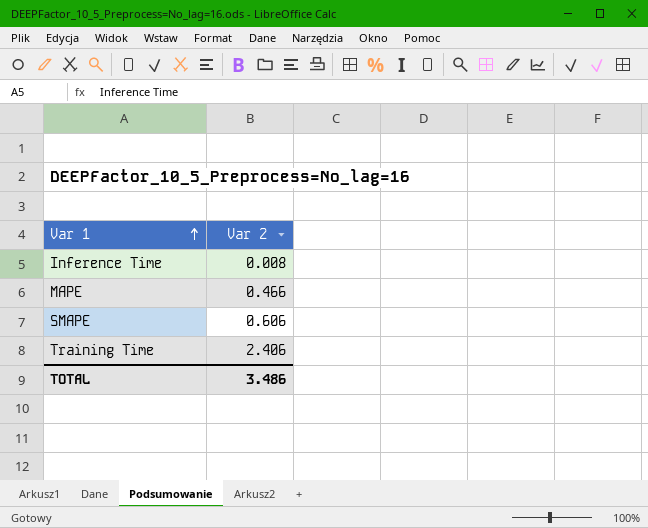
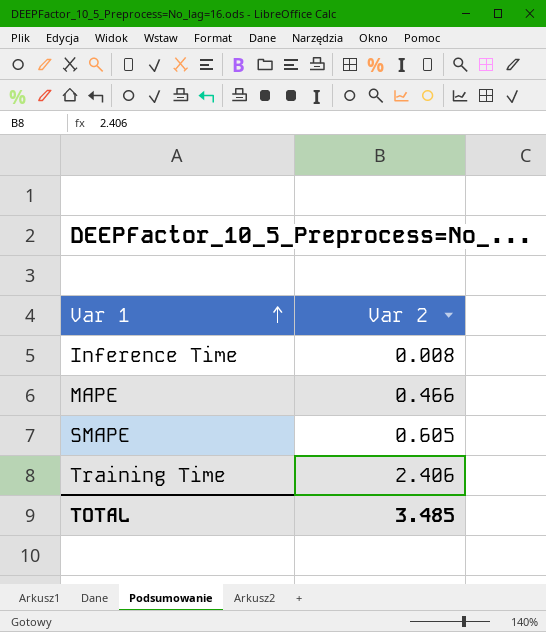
SMAPE | Var 2: 0.606 -> 0.605
TOTAL | Var 2: 3.486 -> 3.485

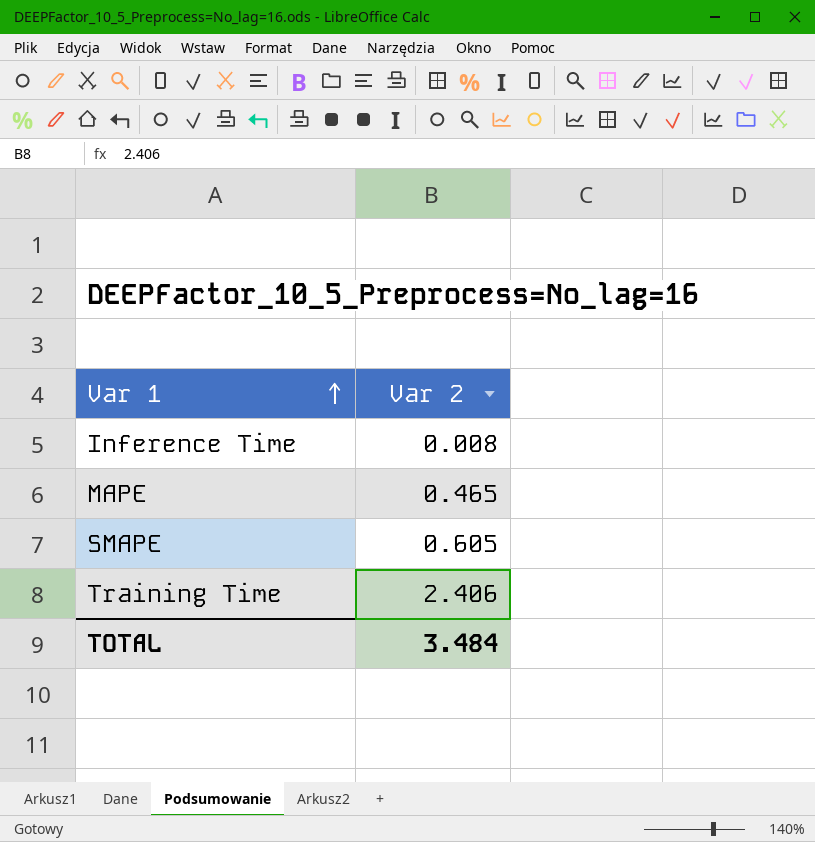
MAPE | Var 2: 0.466 -> 0.465
TOTAL | Var 2: 3.485 -> 3.484

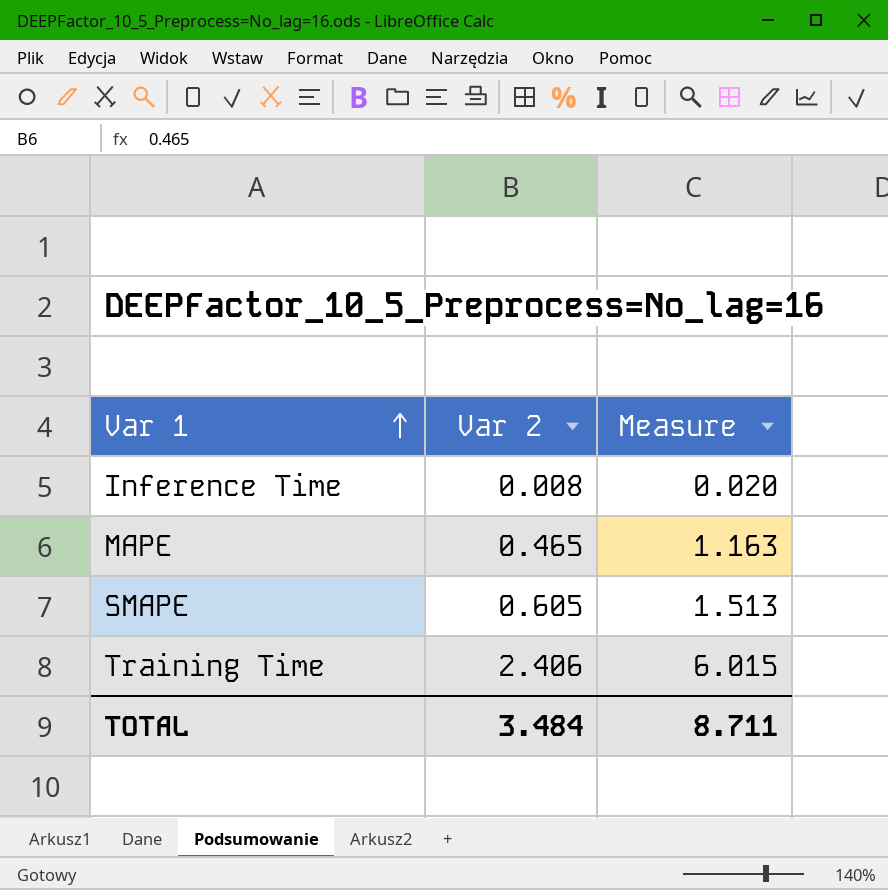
column Measure | formula: none -> [Var 2] * 2.5

